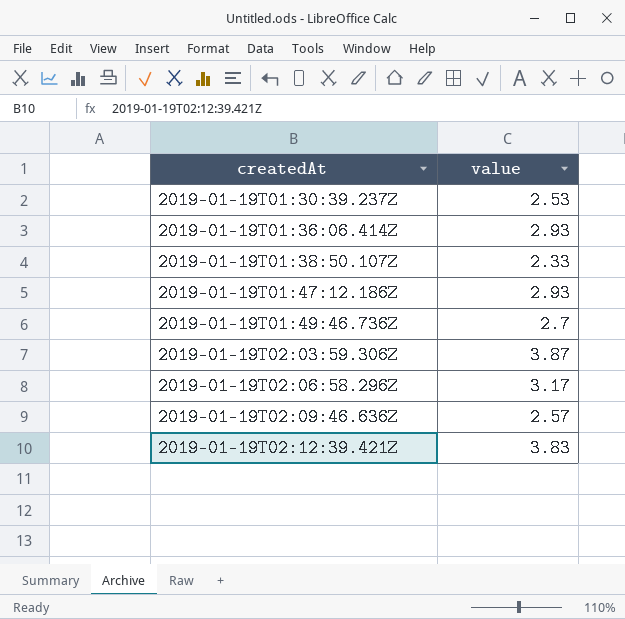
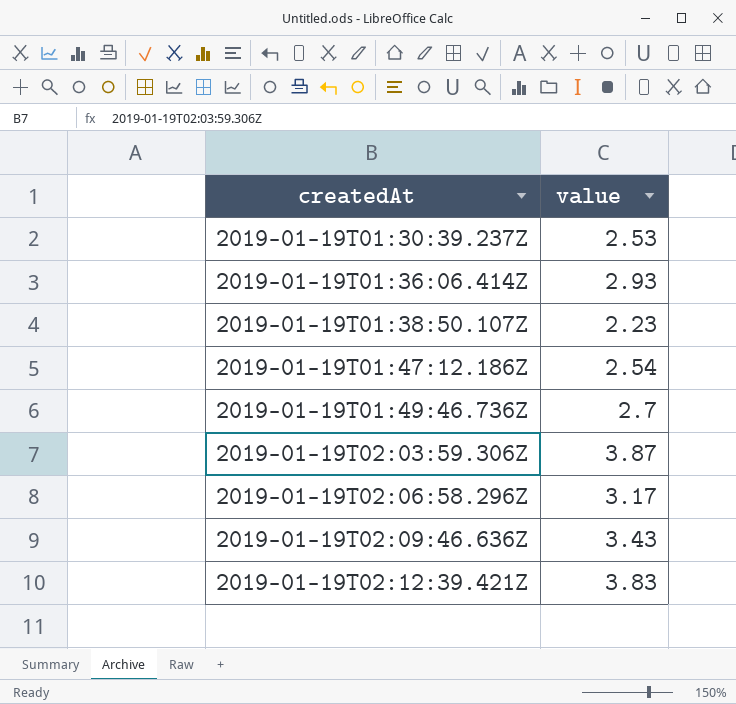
2019-01-19T01:38:50.107Z | value: 2.33 -> 2.23
2019-01-19T01:47:12.186Z | value: 2.93 -> 2.54
2019-01-19T02:09:46.636Z | value: 2.57 -> 3.43

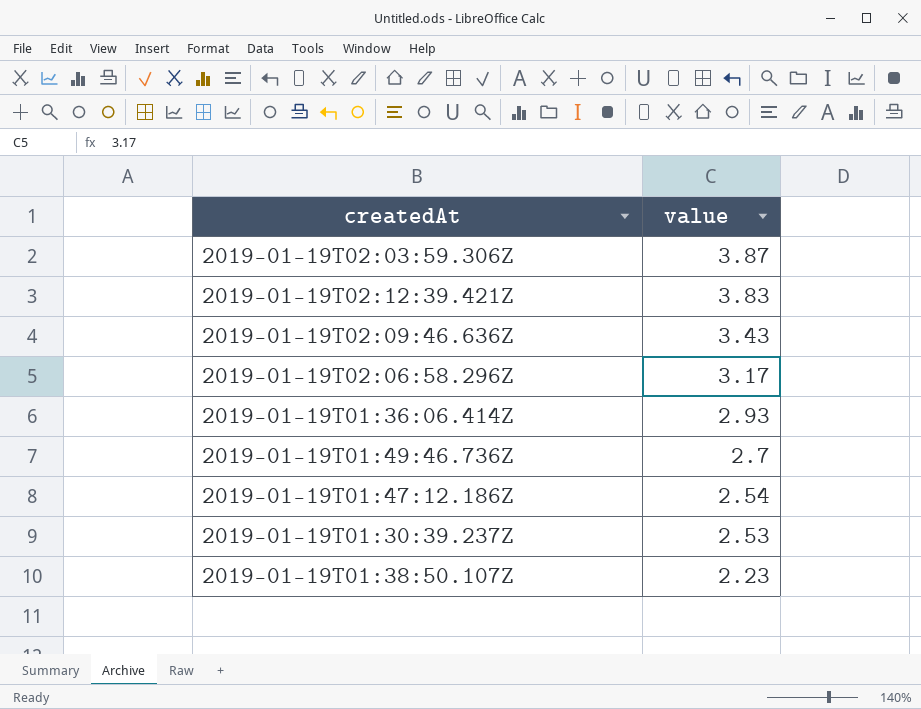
row order: createdAt ascending -> value descending

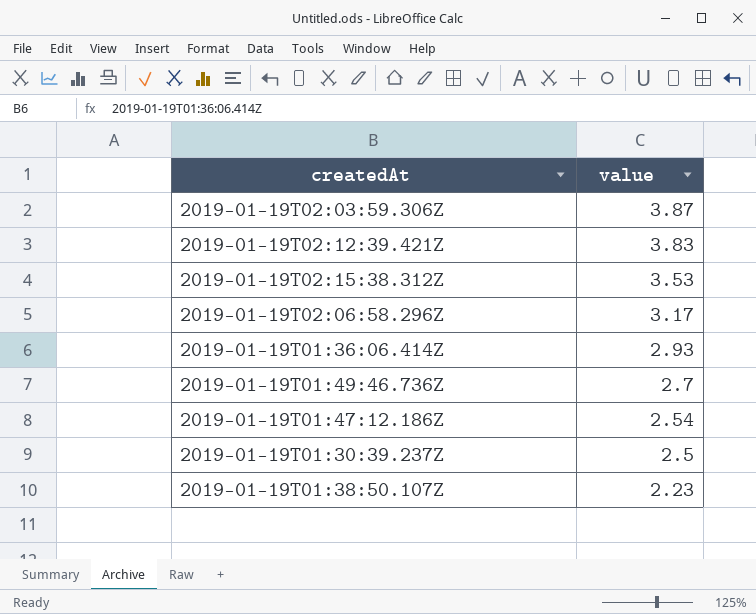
row 2019-01-19T02:09:46.636Z: 3.43 -> none
row 2019-01-19T02:15:38.312Z: none -> 3.53
2019-01-19T01:30:39.237Z | value: 2.53 -> 2.5

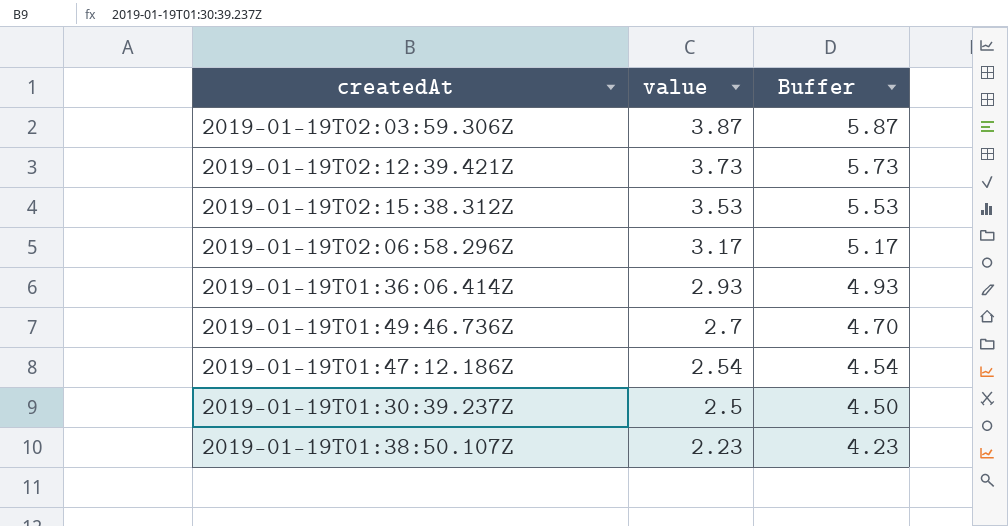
column Buffer | formula: none -> [value] + 2
2019-01-19T02:12:39.421Z | value: 3.83 -> 3.73

